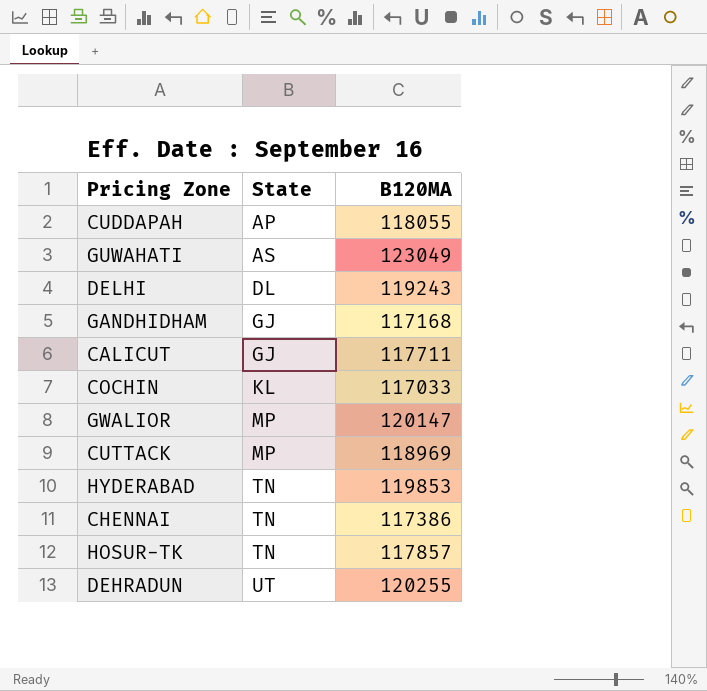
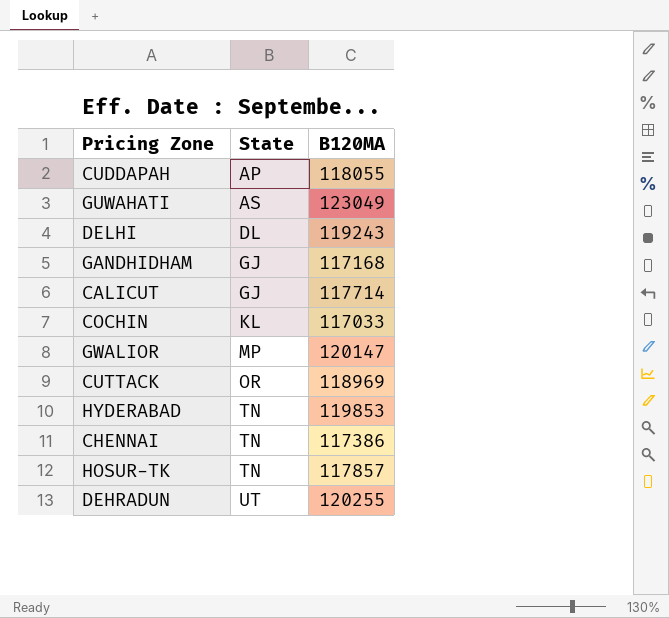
CALICUT | B120MA: 117711 -> 117714
CUTTACK | State: MP -> OR

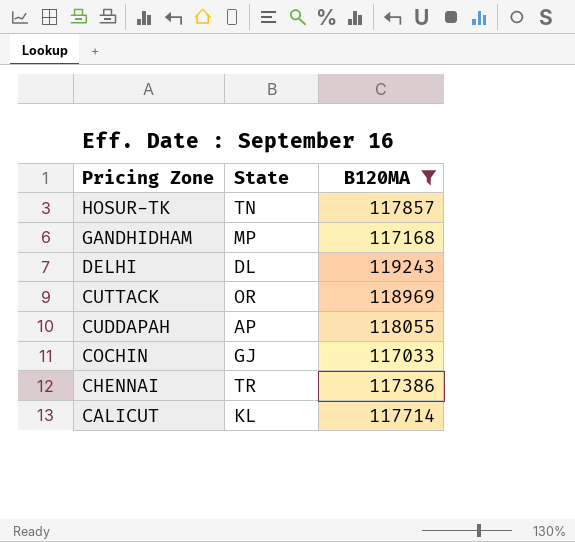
filter: none -> B120MA <= 119243
row order: State ascending -> Pricing Zone descending
GANDHIDHAM | State: GJ -> MP
COCHIN | State: KL -> GJ
CHENNAI | State: TN -> TR
CALICUT | State: GJ -> KL

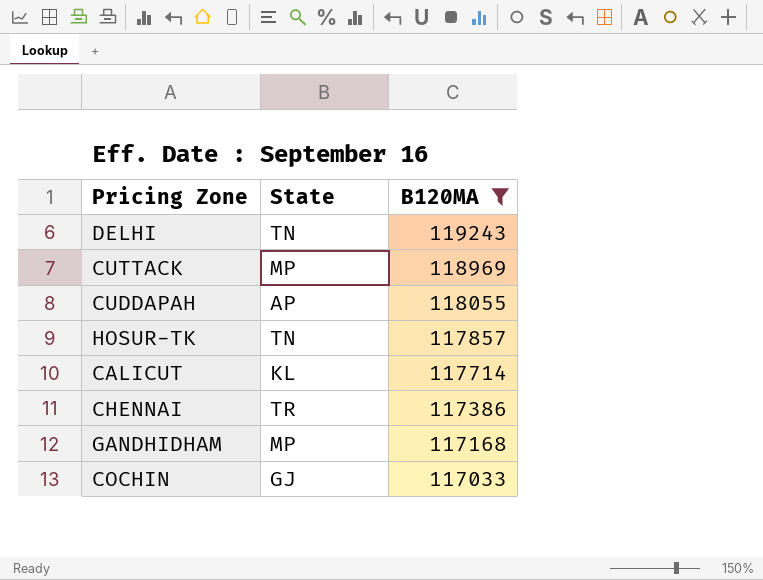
row order: Pricing Zone descending -> B120MA descending
DELHI | State: DL -> TN
CUTTACK | State: OR -> MP

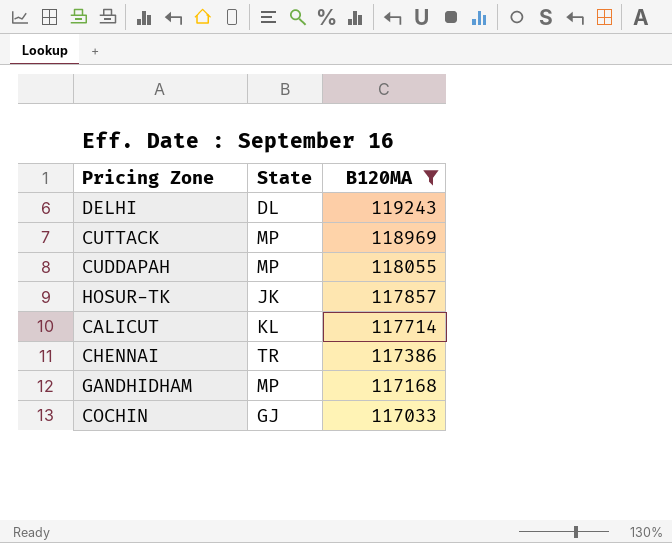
DELHI | State: TN -> DL
CUDDAPAH | State: AP -> MP
HOSUR-TK | State: TN -> JK

